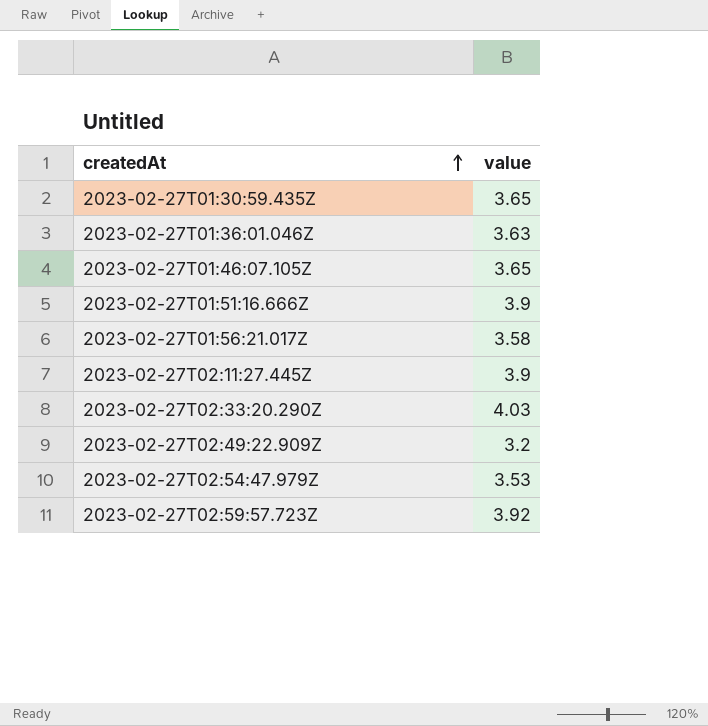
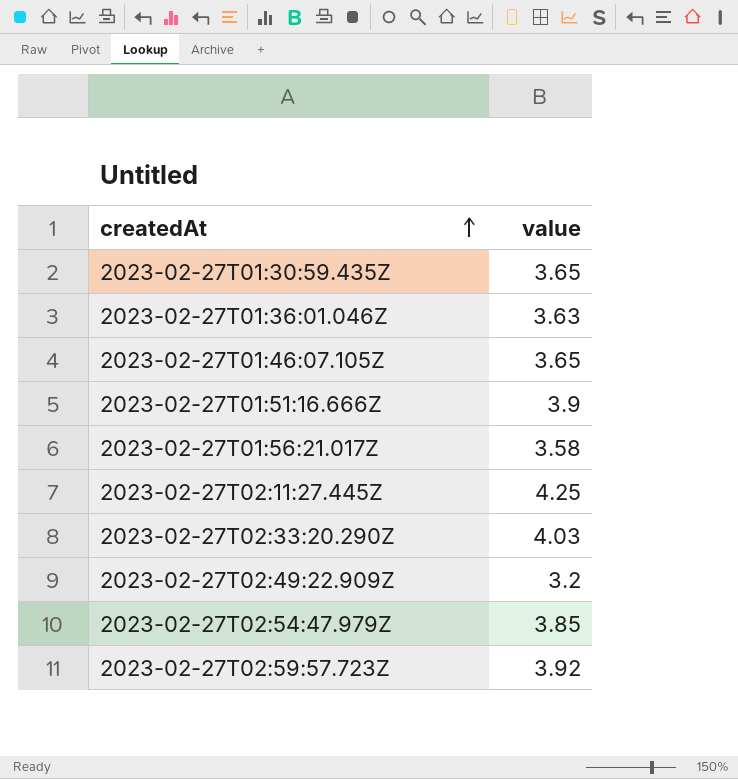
2023-02-27T02:11:27.445Z | value: 3.9 -> 4.25
2023-02-27T02:54:47.979Z | value: 3.53 -> 3.85

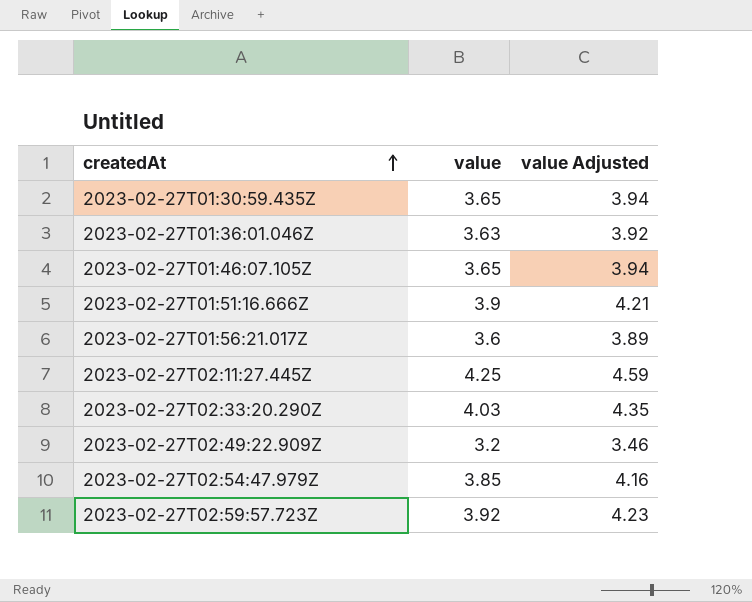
column value Adjusted | formula: none -> [value] * 1.08
2023-02-27T01:56:21.017Z | value: 3.58 -> 3.6

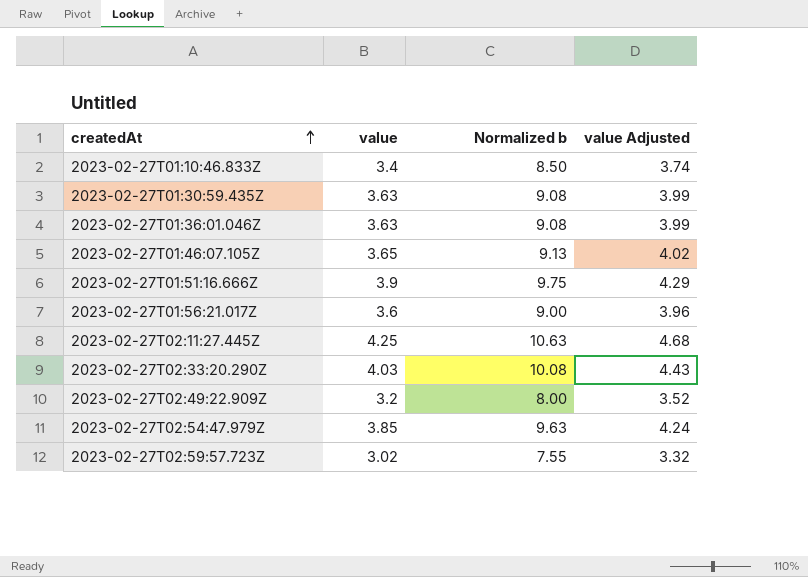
column Normalized b | formula: none -> [value] * 2.5
column value Adjusted | formula: [value] * 1.08 -> [value] * 1.1
row 2023-02-27T01:10:46.833Z: none -> 3.4 | 8.50 | 3.74
2023-02-27T01:30:59.435Z | value: 3.65 -> 3.63
2023-02-27T02:59:57.723Z | value: 3.92 -> 3.02

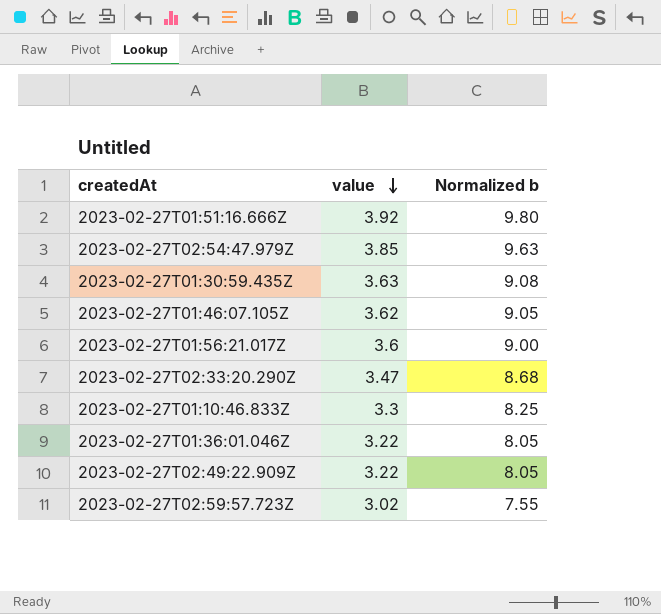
row order: createdAt ascending -> value descending
column value Adjusted | formula: [value] * 1.1 -> none
row 2023-02-27T02:11:27.445Z: 4.25 | 10.63 | 4.68 -> none
2023-02-27T01:51:16.666Z | value: 3.9 -> 3.92
2023-02-27T01:51:16.666Z | Normalized b: 9.75 -> 9.80
2023-02-27T01:46:07.105Z | value: 3.65 -> 3.62
2023-02-27T01:46:07.105Z | Normalized b: 9.13 -> 9.05
2023-02-27T02:33:20.290Z | value: 4.03 -> 3.47
2023-02-27T02:33:20.290Z | Normalized b: 10.08 -> 8.68
2023-02-27T01:10:46.833Z | value: 3.4 -> 3.3
2023-02-27T01:10:46.833Z | Normalized b: 8.50 -> 8.25
2023-02-27T01:36:01.046Z | value: 3.63 -> 3.22
2023-02-27T01:36:01.046Z | Normalized b: 9.08 -> 8.05
2023-02-27T02:49:22.909Z | value: 3.2 -> 3.22
2023-02-27T02:49:22.909Z | Normalized b: 8.00 -> 8.05

